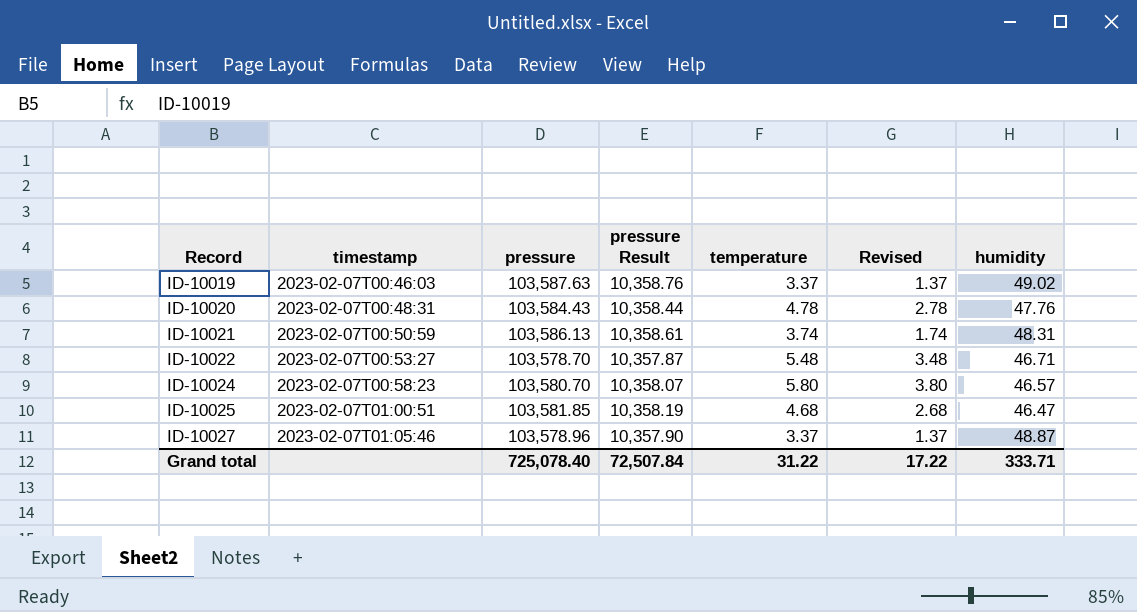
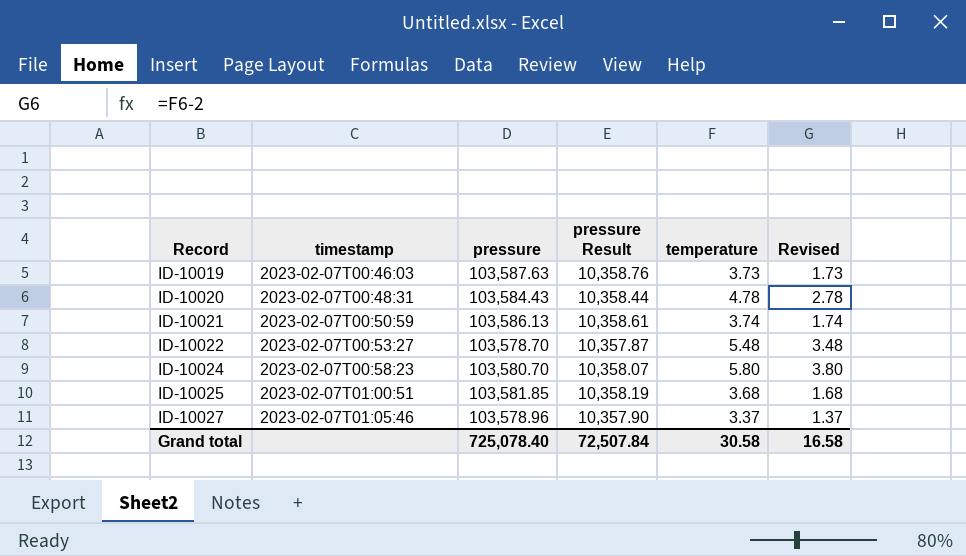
column humidity | position: 7 -> none
ID-10019 | temperature: 3.37 -> 3.73
ID-10019 | Revised: 1.37 -> 1.73
ID-10025 | temperature: 4.68 -> 3.68
ID-10025 | Revised: 2.68 -> 1.68
Grand total | temperature: 31.22 -> 30.58
Grand total | Revised: 17.22 -> 16.58

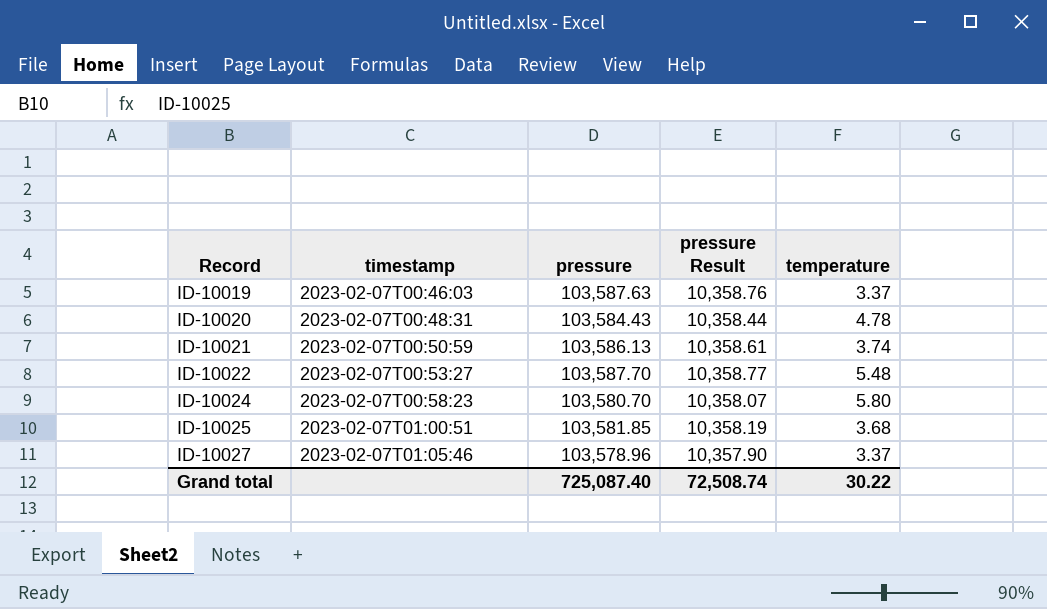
column Revised | formula: [temperature] - 2 -> none
ID-10019 | temperature: 3.73 -> 3.37
ID-10022 | pressure: 103,578.70 -> 103,587.70
ID-10022 | pressure Result: 10,357.87 -> 10,358.77
Grand total | pressure: 725,078.40 -> 725,087.40
Grand total | pressure Result: 72,507.84 -> 72,508.74
Grand total | temperature: 30.58 -> 30.22

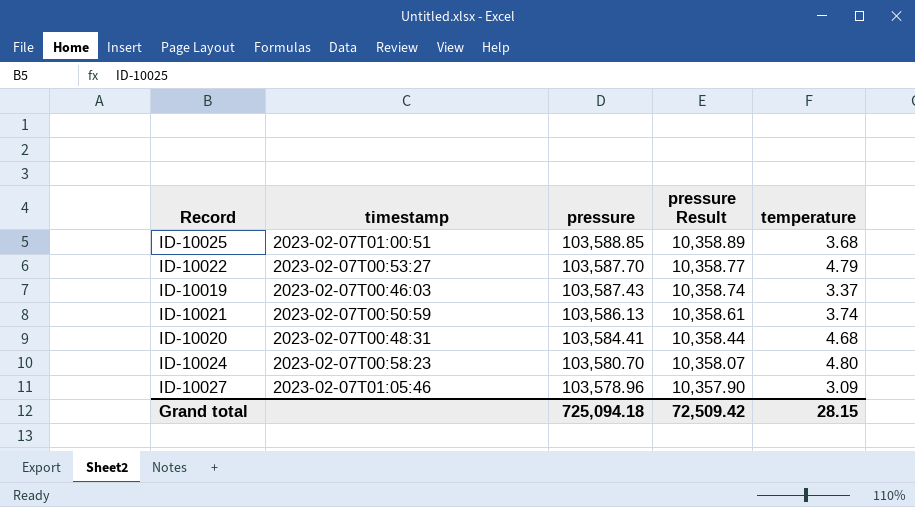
row order: Record ascending -> pressure descending
ID-10025 | pressure: 103,581.85 -> 103,588.85
ID-10025 | pressure Result: 10,358.19 -> 10,358.89
ID-10022 | temperature: 5.48 -> 4.79
ID-10019 | pressure: 103,587.63 -> 103,587.43
ID-10019 | pressure Result: 10,358.76 -> 10,358.74
ID-10020 | pressure: 103,584.43 -> 103,584.41
ID-10020 | temperature: 4.78 -> 4.68
ID-10024 | temperature: 5.80 -> 4.80
ID-10027 | temperature: 3.37 -> 3.09
Grand total | pressure: 725,087.40 -> 725,094.18
Grand total | pressure Result: 72,508.74 -> 72,509.42
Grand total | temperature: 30.22 -> 28.15

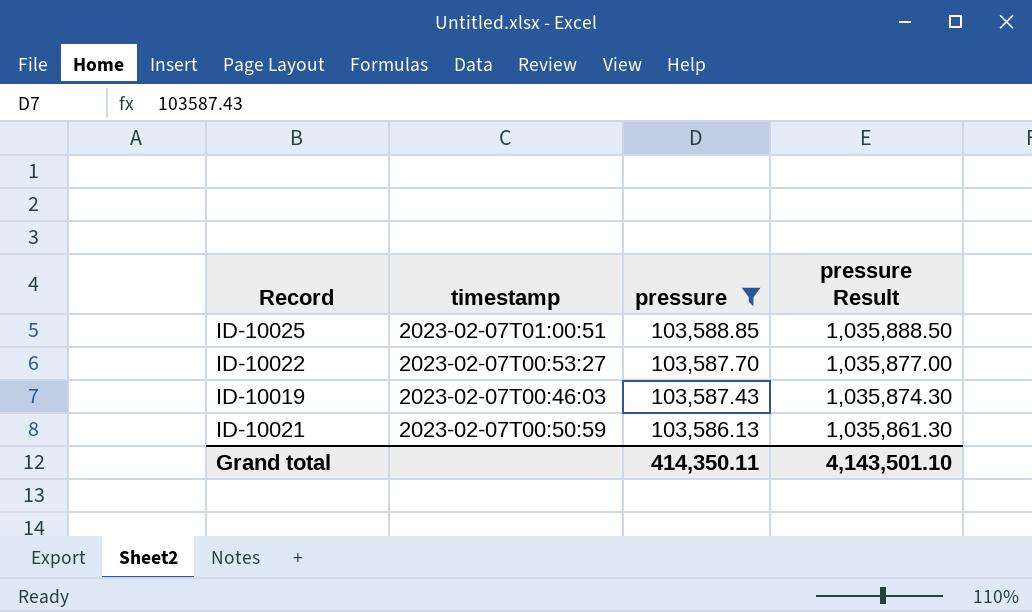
filter: none -> pressure >= 103,586.13
column temperature | position: 5 -> none
column pressure Result | formula: [pressure] * 0.1 -> [pressure] * 10
Grand total | pressure: 725,094.18 -> 414,350.11
Grand total | pressure Result: 72,509.42 -> 4,143,501.10

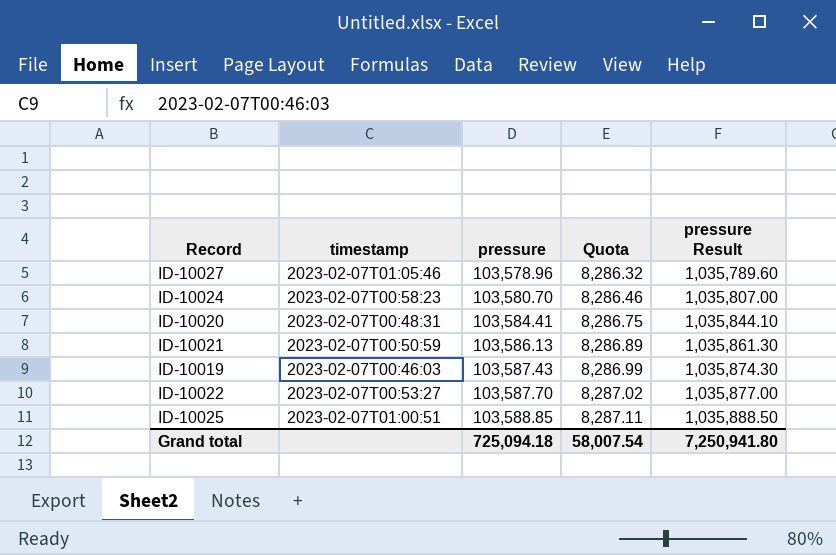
filter: pressure >= 103,586.13 -> none
row order: pressure descending -> pressure ascending
column Quota | formula: none -> [pressure] * 0.08
Grand total | pressure: 414,350.11 -> 725,094.18
Grand total | pressure Result: 4,143,501.10 -> 7,250,941.80

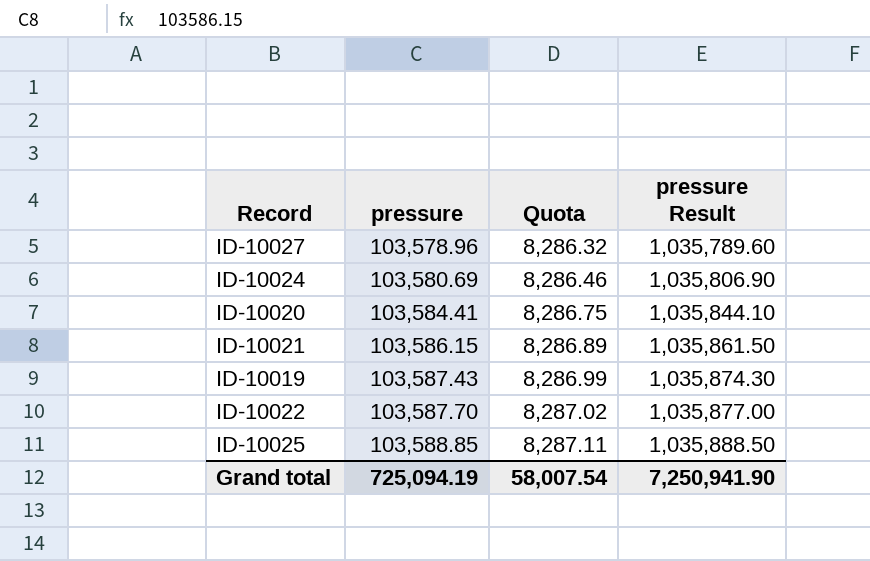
column timestamp | position: 2 -> none
ID-10024 | pressure: 103,580.70 -> 103,580.69
ID-10024 | pressure Result: 1,035,807.00 -> 1,035,806.90
ID-10021 | pressure: 103,586.13 -> 103,586.15
ID-10021 | pressure Result: 1,035,861.30 -> 1,035,861.50
Grand total | pressure: 725,094.18 -> 725,094.19
Grand total | pressure Result: 7,250,941.80 -> 7,250,941.90

